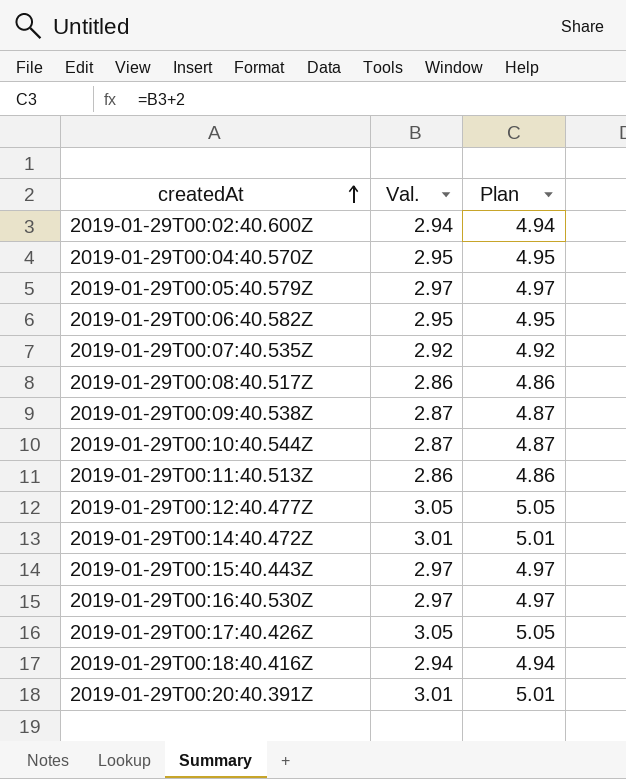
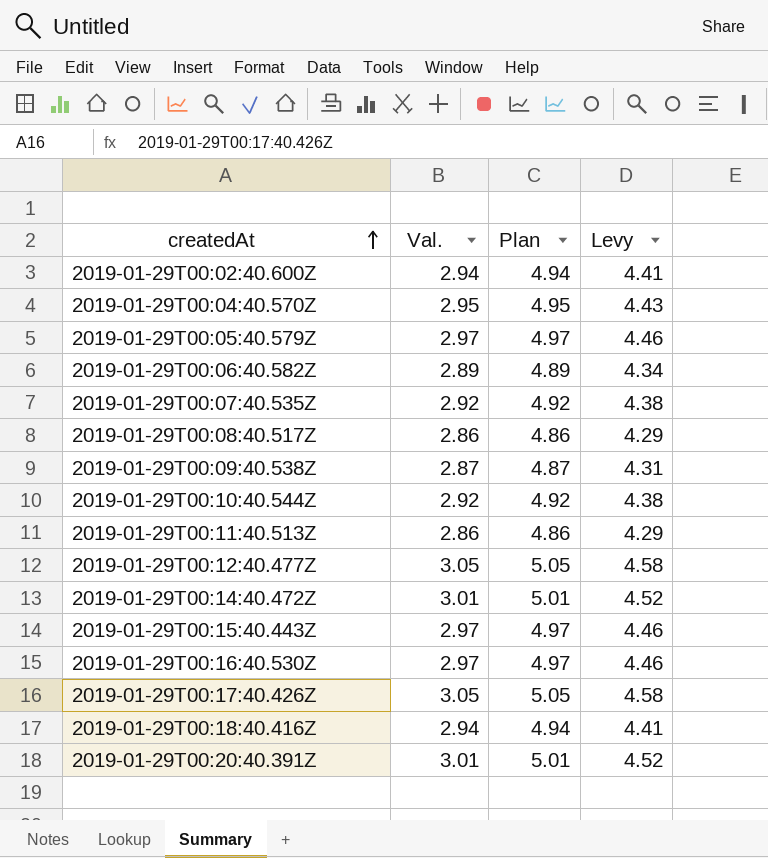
column Levy | formula: none -> [Val.] * 1.5
2019-01-29T00:06:40.582Z | Val.: 2.95 -> 2.89
2019-01-29T00:06:40.582Z | Plan: 4.95 -> 4.89
2019-01-29T00:10:40.544Z | Val.: 2.87 -> 2.92
2019-01-29T00:10:40.544Z | Plan: 4.87 -> 4.92

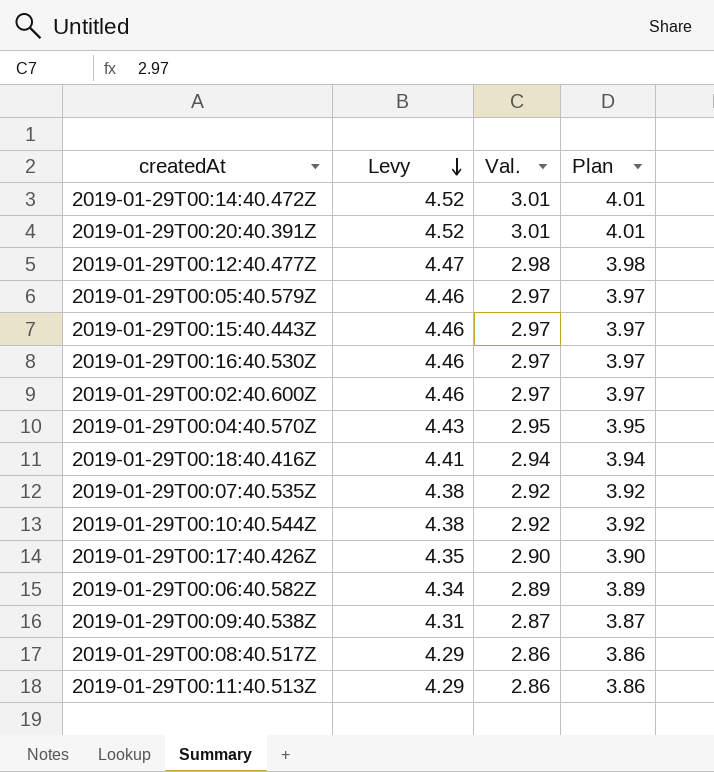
row order: createdAt ascending -> Levy descending
column Levy | position: 4 -> 2
column Plan | formula: [Val.] + 2 -> [Val.] + 1
2019-01-29T00:12:40.477Z | Levy: 4.58 -> 4.47
2019-01-29T00:12:40.477Z | Val.: 3.05 -> 2.98
2019-01-29T00:02:40.600Z | Levy: 4.41 -> 4.46
2019-01-29T00:02:40.600Z | Val.: 2.94 -> 2.97
2019-01-29T00:17:40.426Z | Levy: 4.58 -> 4.35
2019-01-29T00:17:40.426Z | Val.: 3.05 -> 2.90

